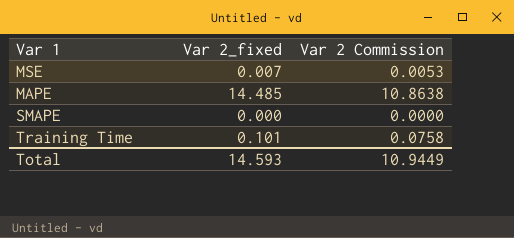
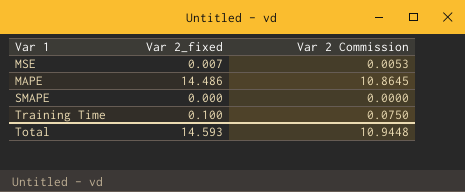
MAPE | Var 2_fixed: 14.485 -> 14.486
MAPE | Var 2 Commission: 10.8638 -> 10.8645
Training Time | Var 2_fixed: 0.101 -> 0.100
Training Time | Var 2 Commission: 0.0758 -> 0.0750
Total | Var 2 Commission: 10.9449 -> 10.9448

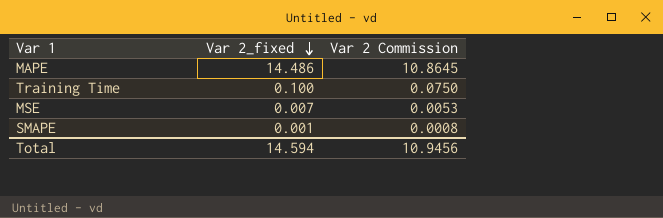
row order: none -> Var 2_fixed descending
SMAPE | Var 2_fixed: 0.000 -> 0.001
SMAPE | Var 2 Commission: 0.0000 -> 0.0008
Total | Var 2_fixed: 14.593 -> 14.594
Total | Var 2 Commission: 10.9448 -> 10.9456

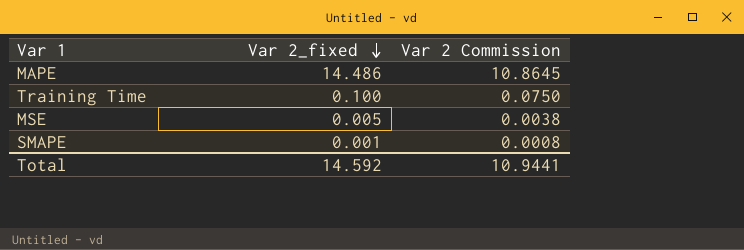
MSE | Var 2_fixed: 0.007 -> 0.005
MSE | Var 2 Commission: 0.0053 -> 0.0038
Total | Var 2_fixed: 14.594 -> 14.592
Total | Var 2 Commission: 10.9456 -> 10.9441

